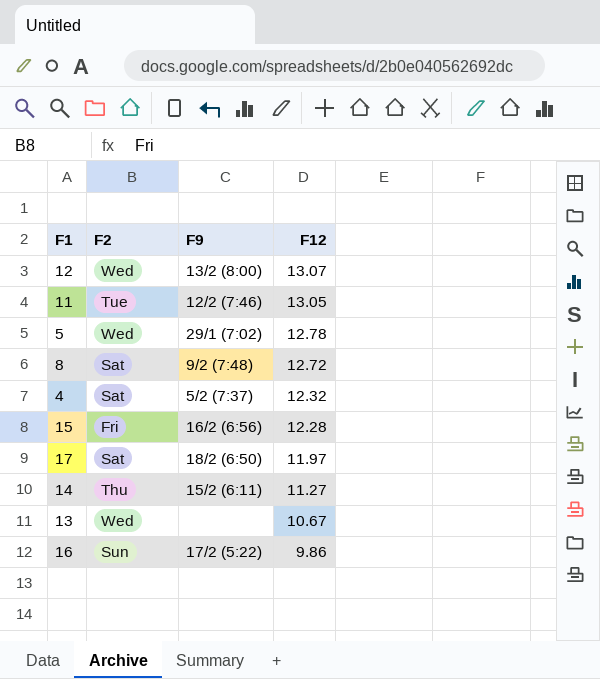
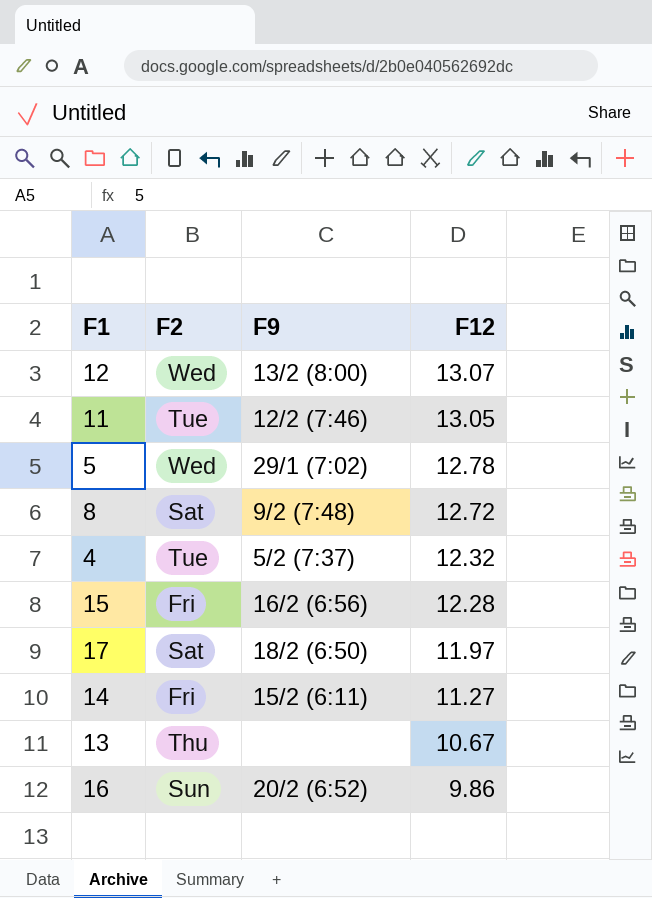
4 | F2: Sat -> Tue
14 | F2: Thu -> Fri
13 | F2: Wed -> Thu
16 | F9: 17/2 (5:22) -> 20/2 (6:52)

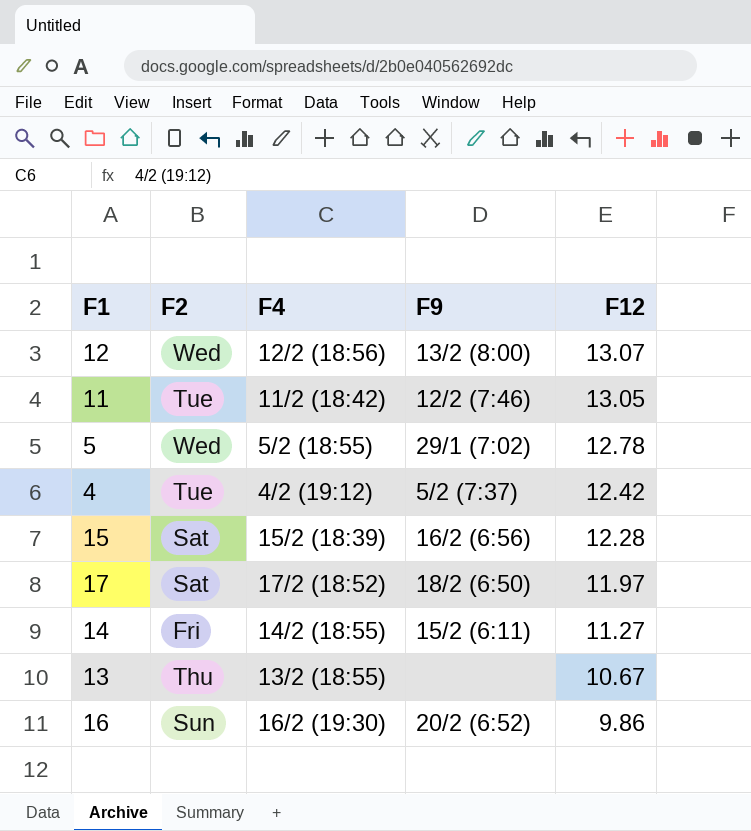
column F4 | position: none -> 3
row 8: Sat | 9/2 (7:48) | 12.72 -> none
4 | F12: 12.32 -> 12.42
15 | F2: Fri -> Sat

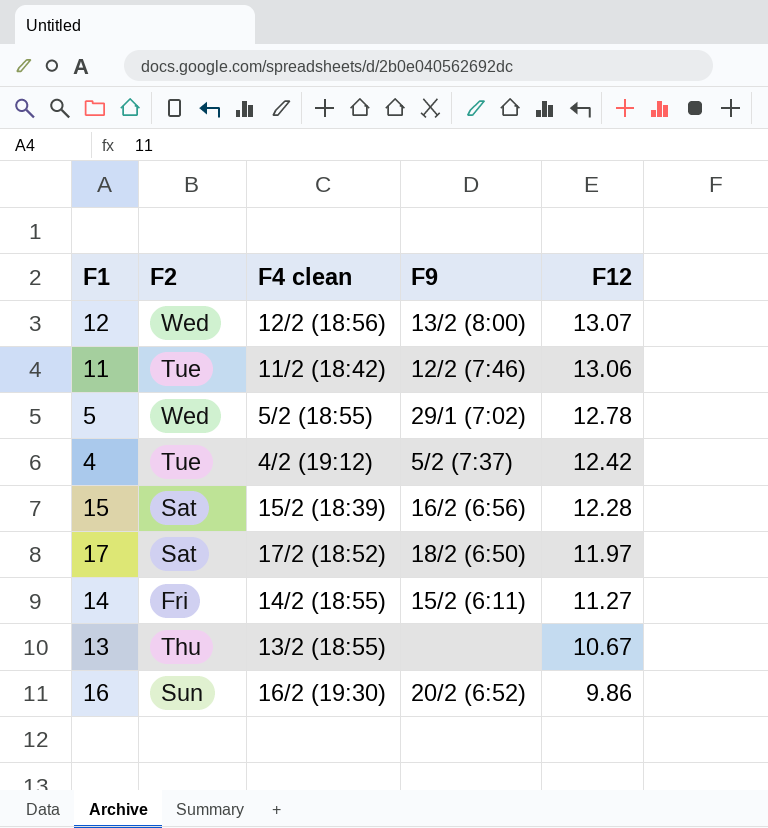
column name: F4 -> F4 clean
11 | F12: 13.05 -> 13.06

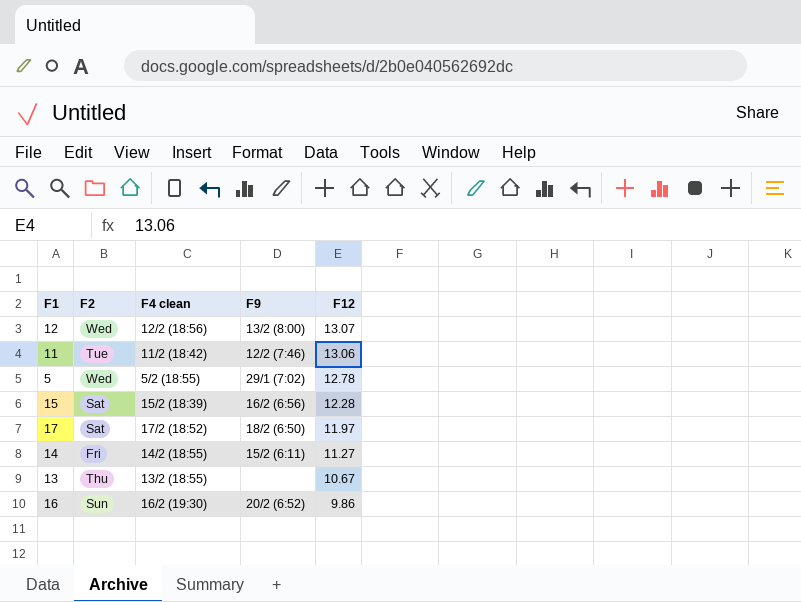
row 4: Tue | 4/2 (19:12) | 5/2 (7:37) | 12.42 -> none

